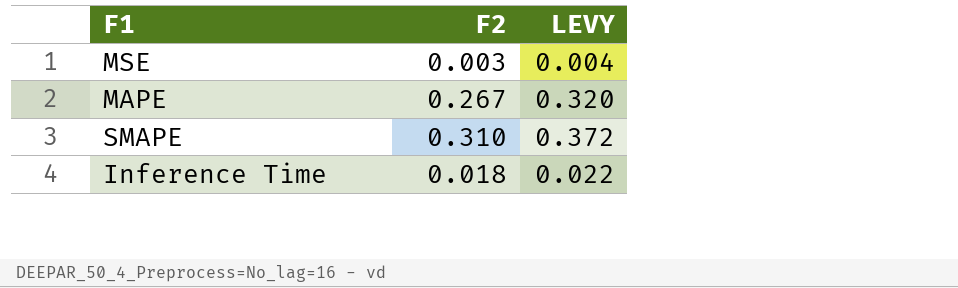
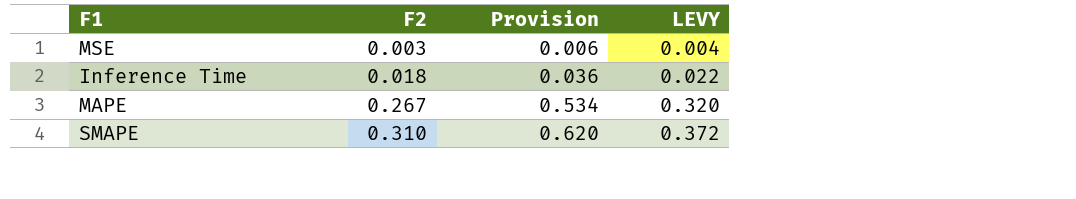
row order: none -> F2 ascending
column Provision | formula: none -> [F2] * 2

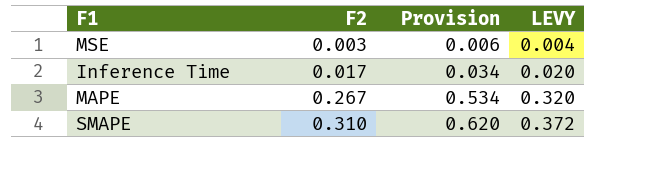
Inference Time | F2: 0.018 -> 0.017
Inference Time | Provision: 0.036 -> 0.034
Inference Time | LEVY: 0.022 -> 0.020

